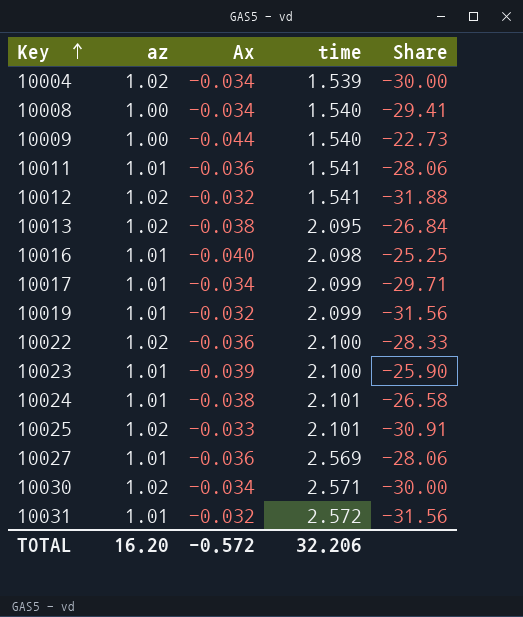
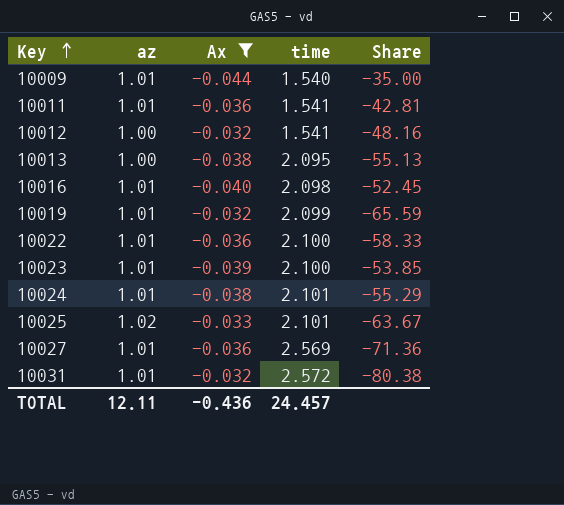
filter: none -> Ax != -0.034
column Share | formula: [az] / [Ax] -> [time] / [Ax]
10009 | az: 1.00 -> 1.01
10012 | az: 1.02 -> 1.00
10013 | az: 1.02 -> 1.00
10022 | az: 1.02 -> 1.01
TOTAL | az: 16.20 -> 12.11
TOTAL | Ax: -0.572 -> -0.436
TOTAL | time: 32.206 -> 24.457

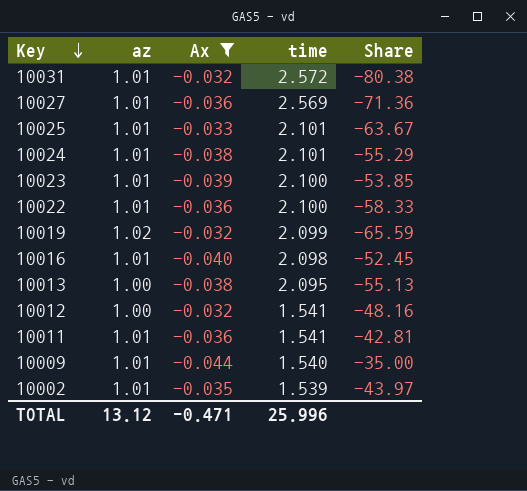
row order: Key ascending -> Key descending
10025 | az: 1.02 -> 1.01
10019 | az: 1.01 -> 1.02
row 10002: none -> 1.01 | -0.035 | 1.539 | -43.97
TOTAL | az: 12.11 -> 13.12
TOTAL | Ax: -0.436 -> -0.471
TOTAL | time: 24.457 -> 25.996

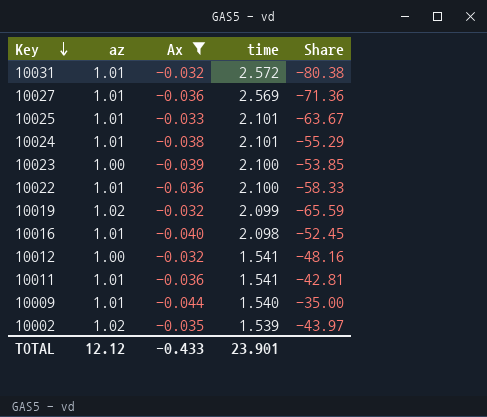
row 10013: 1.00 | -0.038 | 2.095 | -55.13 -> none
10023 | az: 1.01 -> 1.00
10002 | az: 1.01 -> 1.02
TOTAL | az: 13.12 -> 12.12
TOTAL | Ax: -0.471 -> -0.433
TOTAL | time: 25.996 -> 23.901

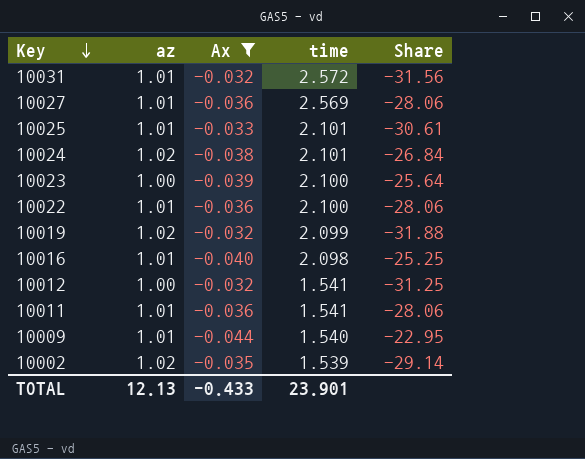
column Share | formula: [time] / [Ax] -> [az] / [Ax]
10024 | az: 1.01 -> 1.02
TOTAL | az: 12.12 -> 12.13

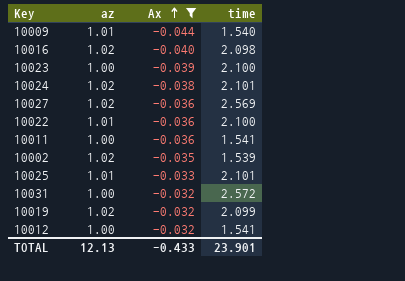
row order: Key descending -> Ax ascending
column Share | formula: [az] / [Ax] -> none
10016 | az: 1.01 -> 1.02
10027 | az: 1.01 -> 1.02
10011 | az: 1.01 -> 1.00
10031 | az: 1.01 -> 1.00

